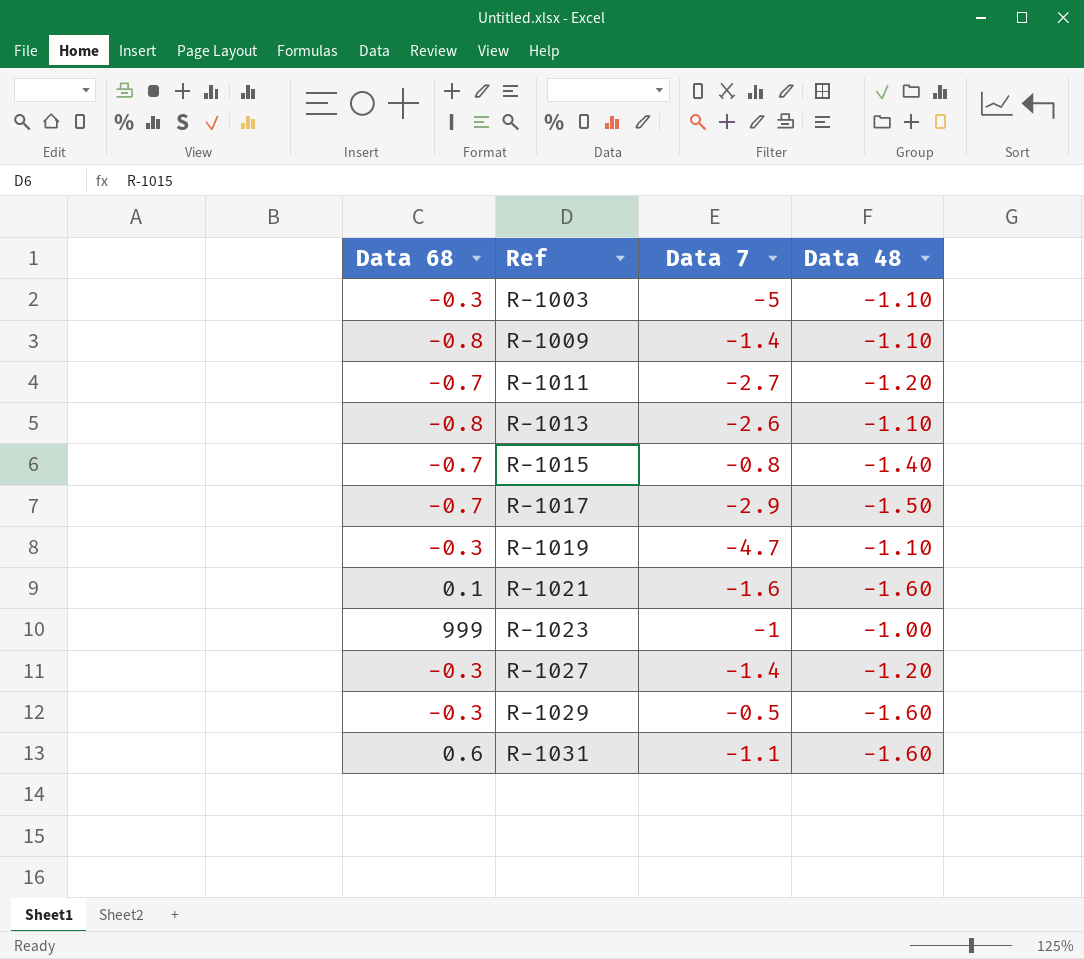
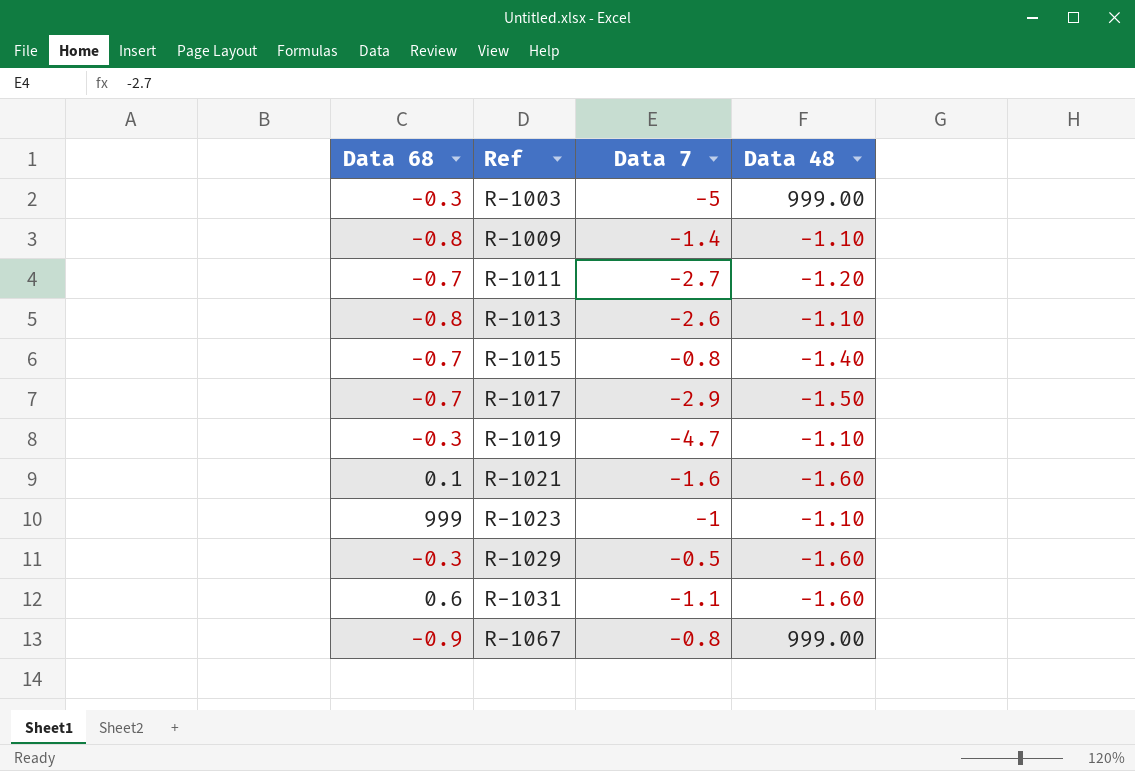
row R-1027: -0.3 | -1.4 | -1.20 -> none
R-1003 | Data 48: -1.10 -> 999.00
R-1023 | Data 48: -1.00 -> -1.10
row R-1067: none -> -0.9 | -0.8 | 999.00

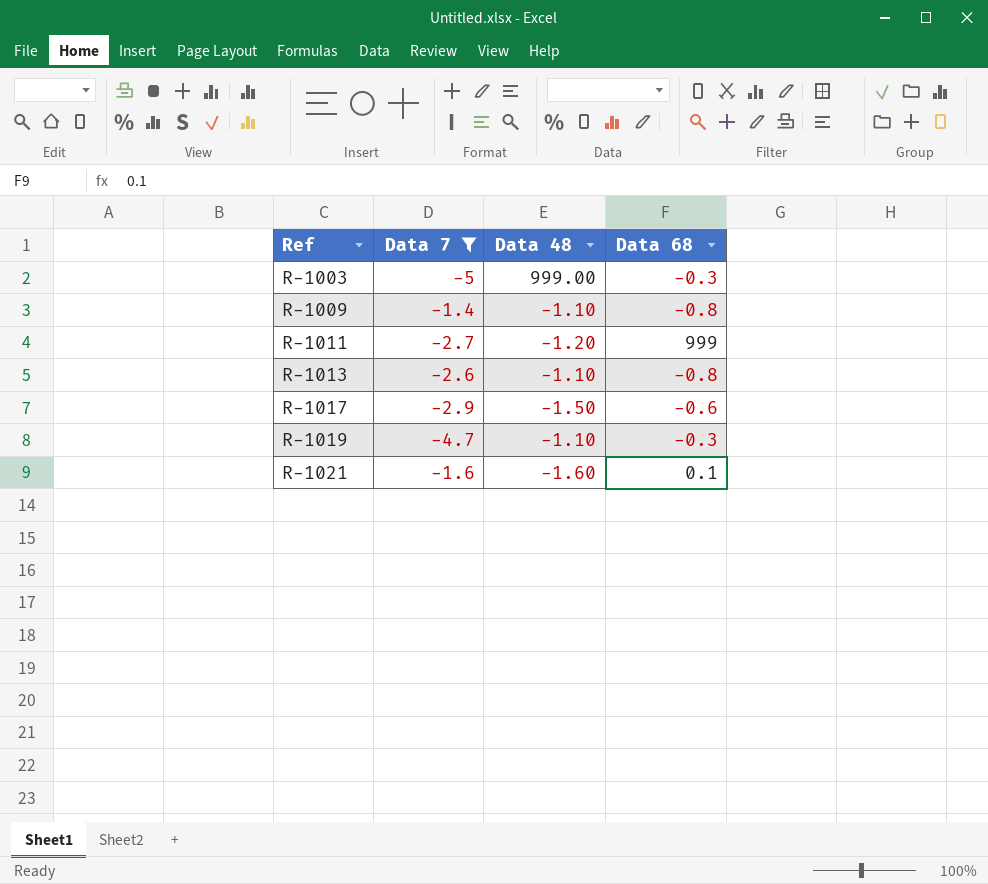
filter: none -> Data 7 <= -1.4
column Data 68 | position: 1 -> 4
R-1011 | Data 68: -0.7 -> 999
R-1017 | Data 68: -0.7 -> -0.6

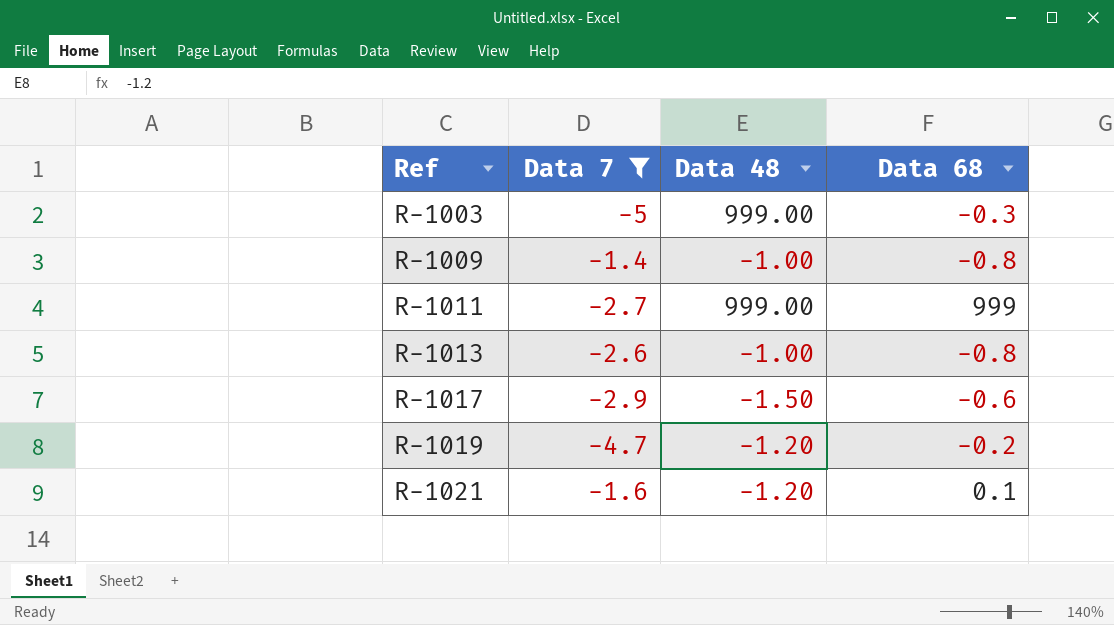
R-1009 | Data 48: -1.10 -> -1.00
R-1011 | Data 48: -1.20 -> 999.00
R-1013 | Data 48: -1.10 -> -1.00
R-1019 | Data 48: -1.10 -> -1.20
R-1019 | Data 68: -0.3 -> -0.2
R-1021 | Data 48: -1.60 -> -1.20

